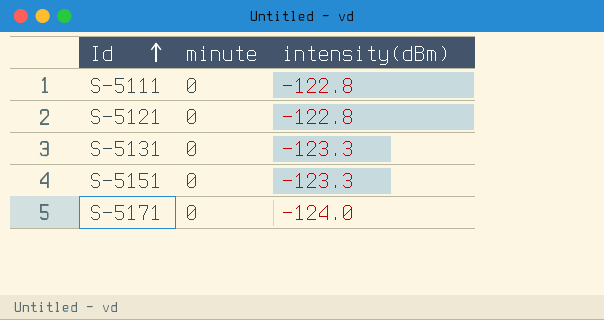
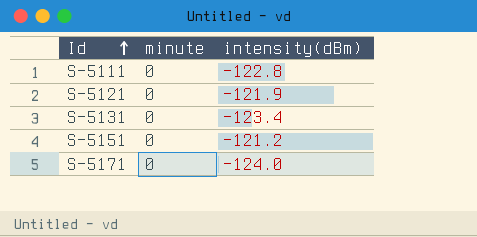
S-5121 | intensity(dBm): -122.8 -> -121.9
S-5131 | intensity(dBm): -123.3 -> -123.4
S-5151 | intensity(dBm): -123.3 -> -121.2

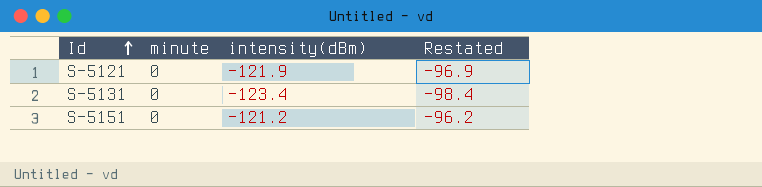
column Restated | formula: none -> [intensity(dBm)] + 25
row S-5111: 0 | -122.8 -> none
row S-5171: 0 | -124.0 -> none

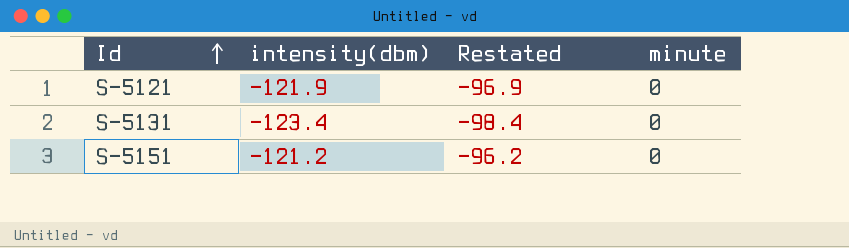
column name: intensity(dBm) -> intensity(dbm)
column minute | position: 2 -> 4

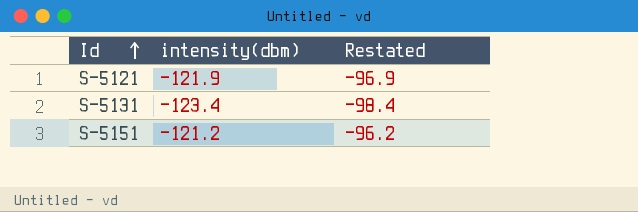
column minute | position: 4 -> none

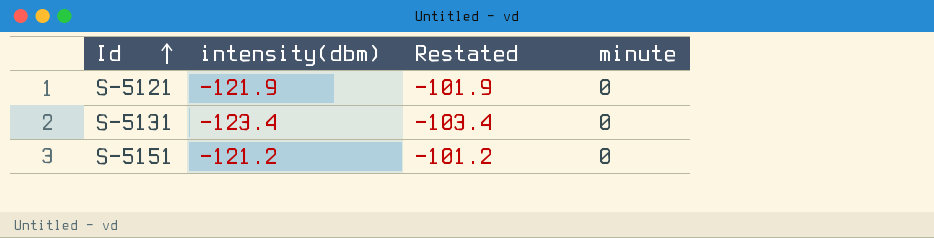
column Restated | formula: [intensity(dbm)] + 25 -> [intensity(dbm)] + 20
column minute | position: none -> 4

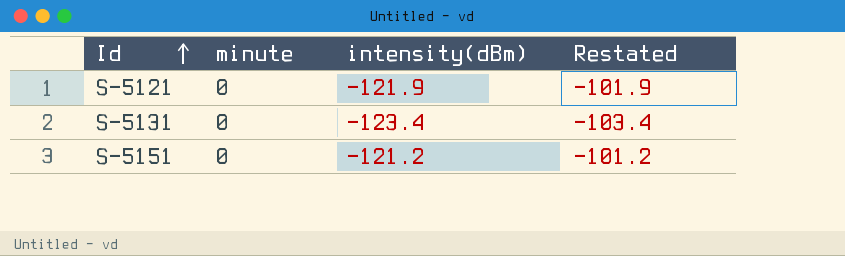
column minute | position: 4 -> 2
column name: intensity(dbm) -> intensity(dBm)

